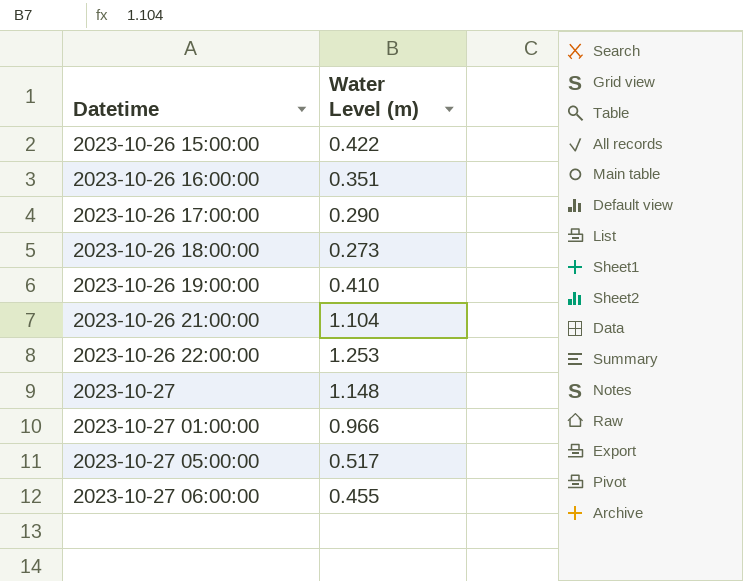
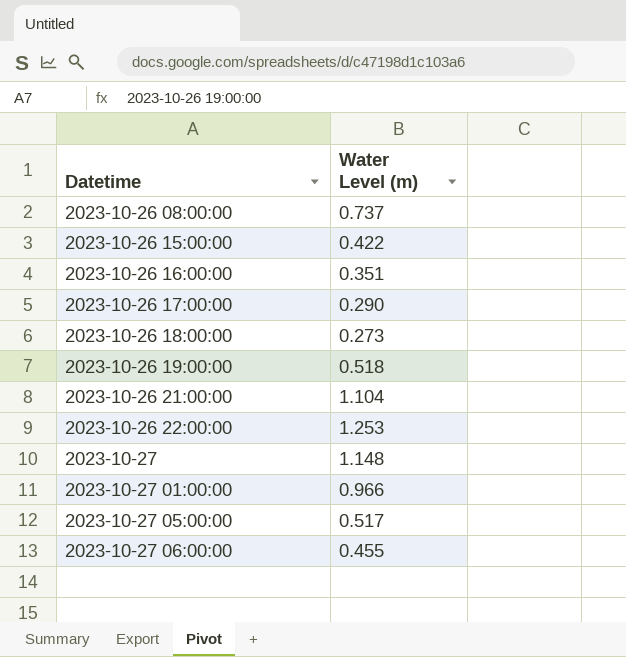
row 2023-10-26 08:00:00: none -> 0.737
2023-10-26 19:00:00 | Water Level (m): 0.410 -> 0.518

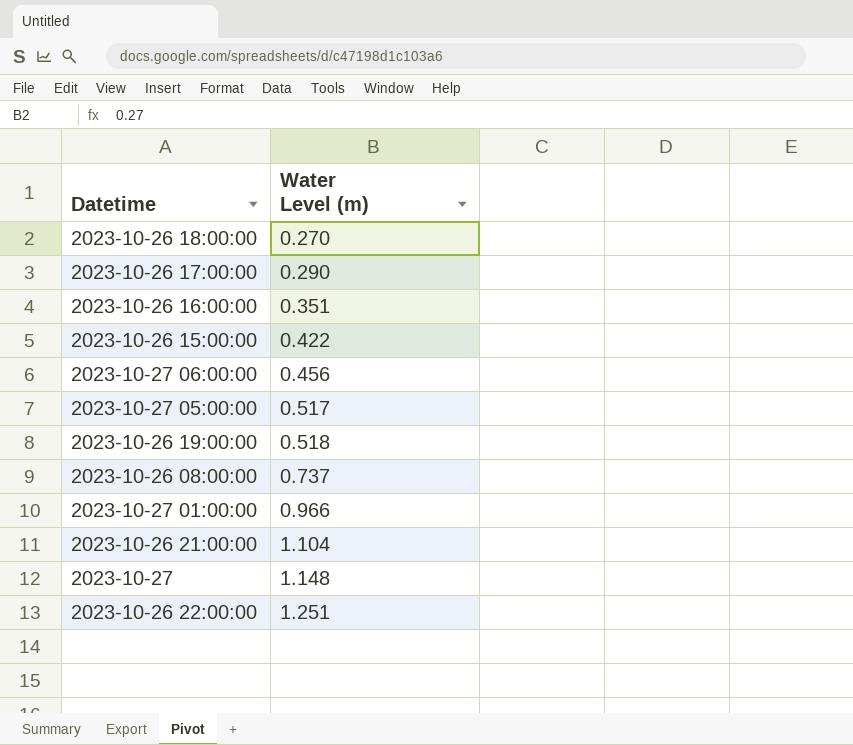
row order: Datetime ascending -> Water Level (m) ascending
2023-10-26 18:00:00 | Water Level (m): 0.273 -> 0.270
2023-10-27 06:00:00 | Water Level (m): 0.455 -> 0.456
2023-10-26 22:00:00 | Water Level (m): 1.253 -> 1.251

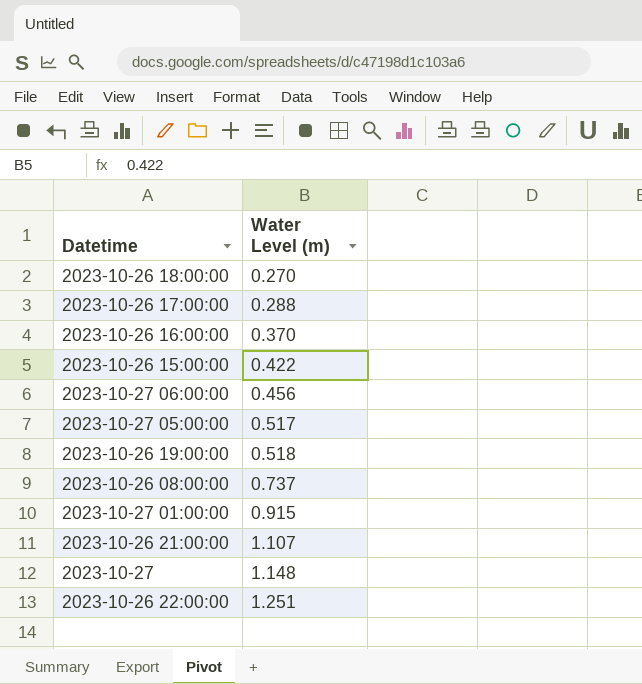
2023-10-26 17:00:00 | Water Level (m): 0.290 -> 0.288
2023-10-26 16:00:00 | Water Level (m): 0.351 -> 0.370
2023-10-27 01:00:00 | Water Level (m): 0.966 -> 0.915
2023-10-26 21:00:00 | Water Level (m): 1.104 -> 1.107

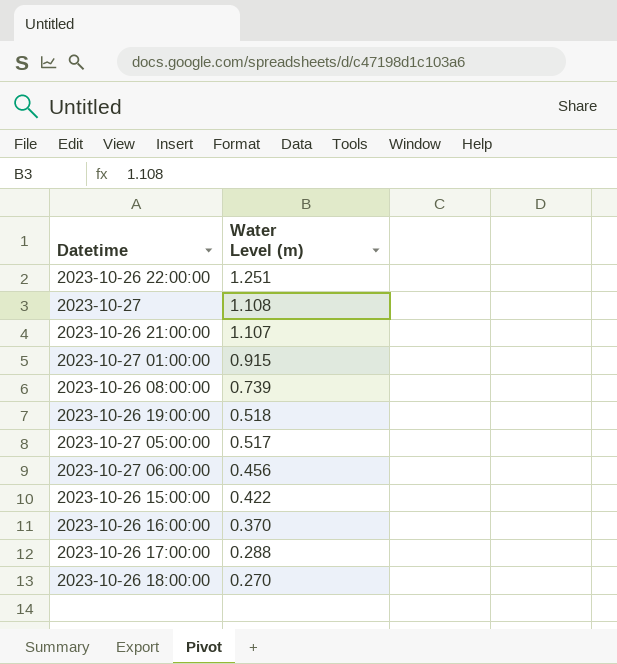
row order: Water Level (m) ascending -> Water Level (m) descending
2023-10-27 | Water Level (m): 1.148 -> 1.108
2023-10-26 08:00:00 | Water Level (m): 0.737 -> 0.739

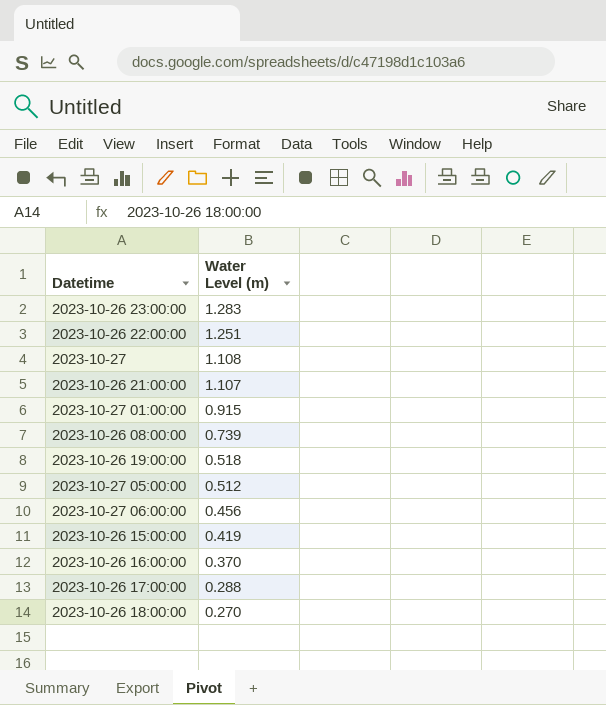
row 2023-10-26 23:00:00: none -> 1.283
2023-10-27 05:00:00 | Water Level (m): 0.517 -> 0.512
2023-10-26 15:00:00 | Water Level (m): 0.422 -> 0.419

